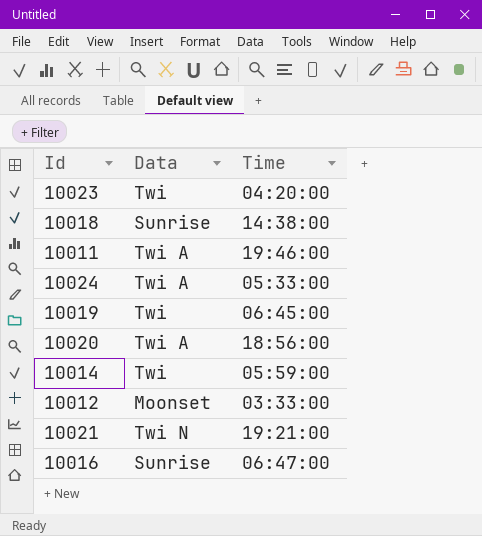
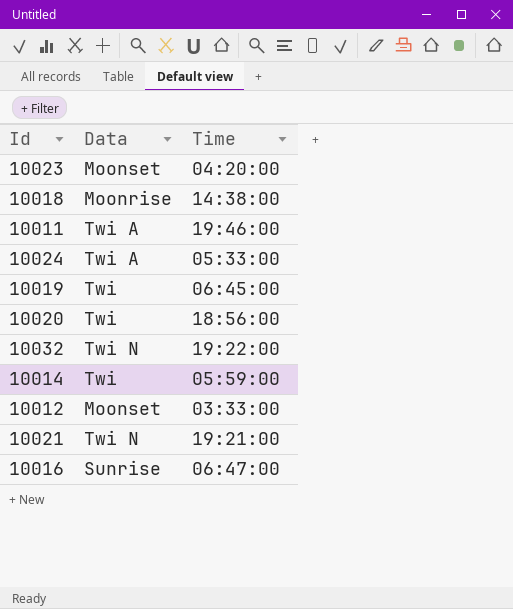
10023 | Data: Twi -> Moonset
10018 | Data: Sunrise -> Moonrise
10020 | Data: Twi A -> Twi
row 10032: none -> Twi N | 19:22:00

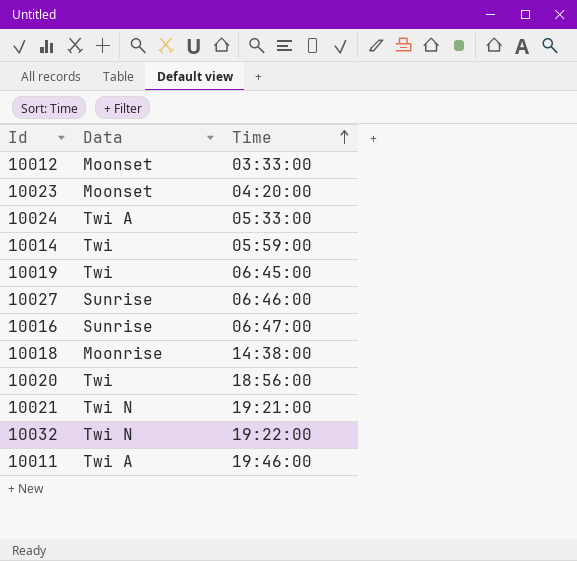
row order: none -> Time ascending
row 10027: none -> Sunrise | 06:46:00

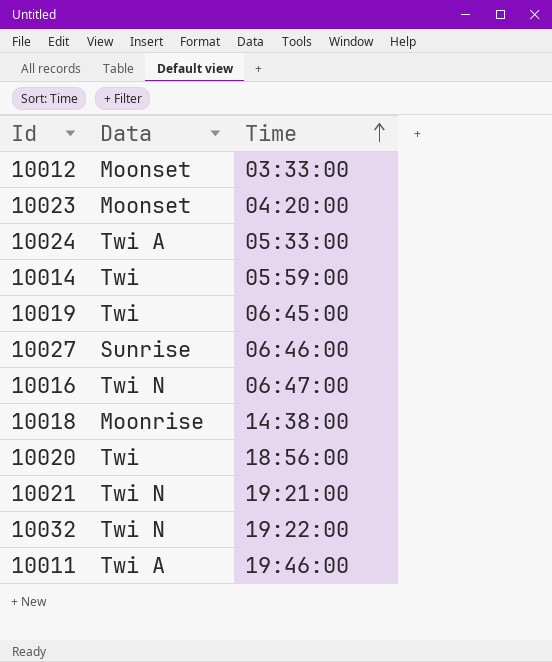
10016 | Data: Sunrise -> Twi N

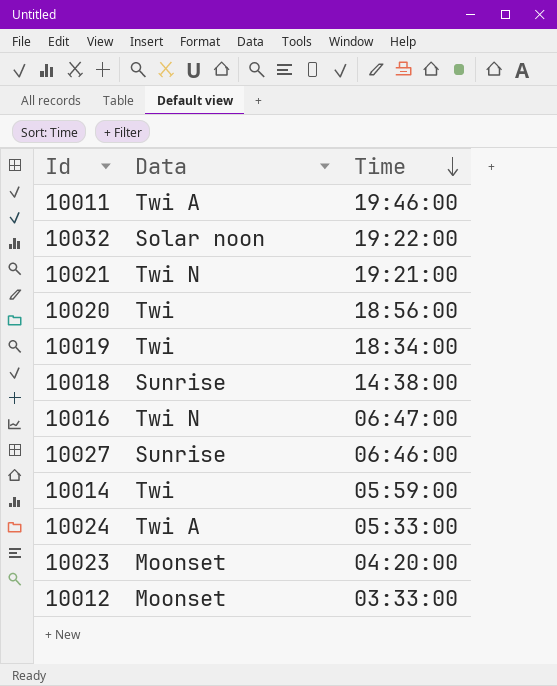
row order: Time ascending -> Time descending
10032 | Data: Twi N -> Solar noon
10019 | Time: 06:45:00 -> 18:34:00
10018 | Data: Moonrise -> Sunrise

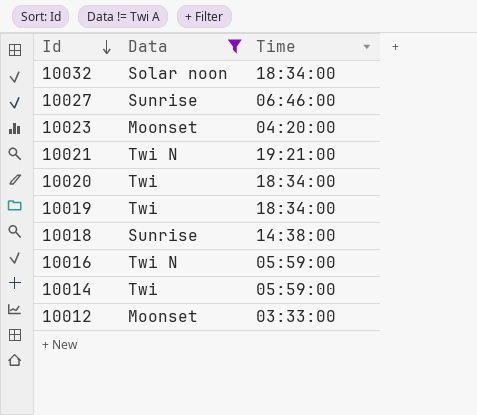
filter: none -> Data != Twi A
row order: Time descending -> Id descending
10032 | Time: 19:22:00 -> 18:34:00
10020 | Time: 18:56:00 -> 18:34:00
10016 | Time: 06:47:00 -> 05:59:00

